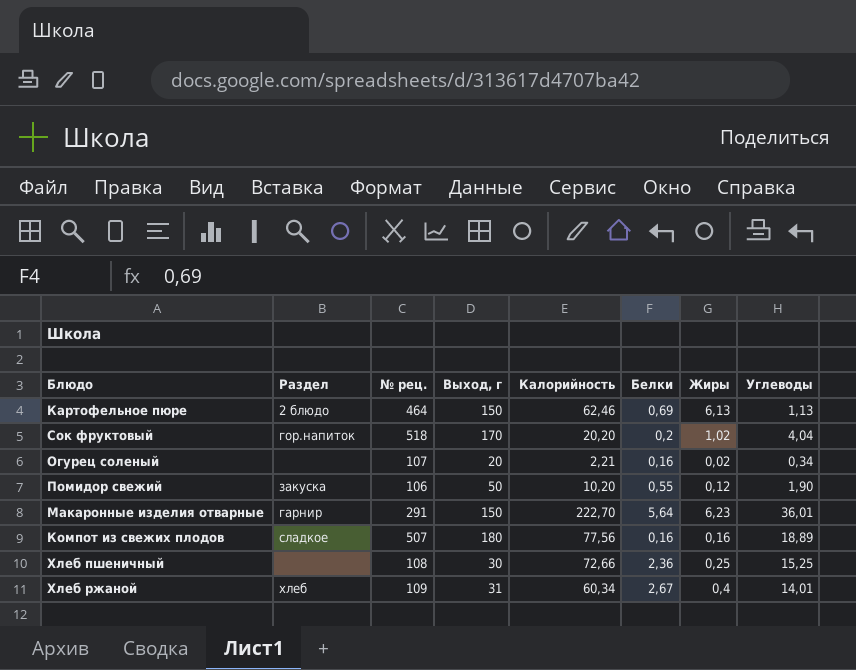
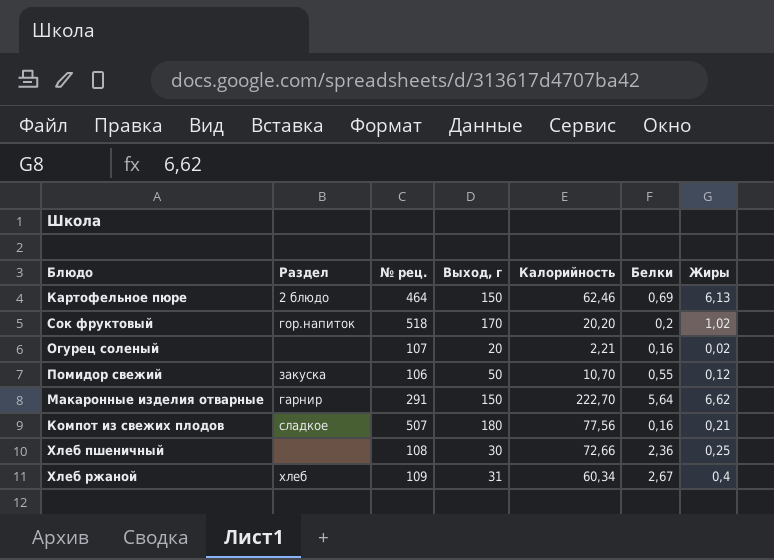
column Углеводы | position: 8 -> none
Помидор свежий | Калорийность: 10,20 -> 10,70
Макаронные изделия отварные | Жиры: 6,23 -> 6,62
Компот из свежих плодов | Жиры: 0,16 -> 0,21

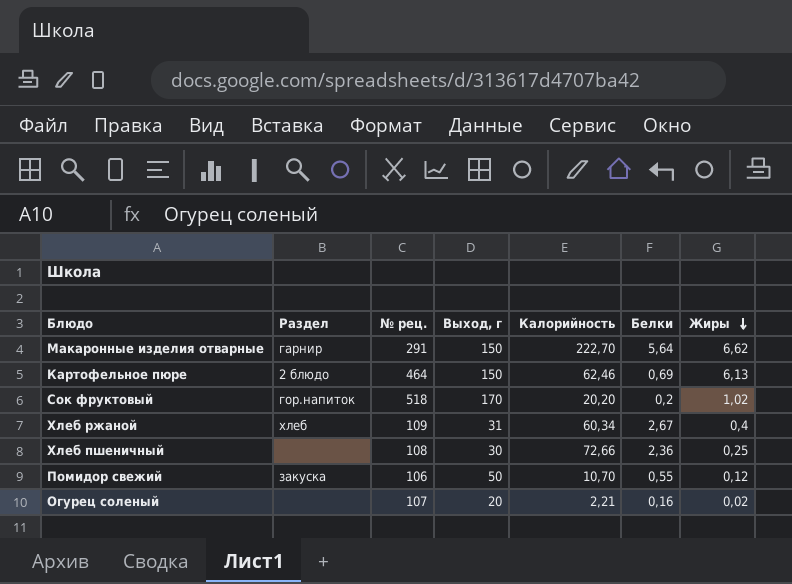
row order: none -> Жиры descending
row Компот из свежих плодов: сладкое | 507 | 180 | 77,56 | 0,16 | 0,21 -> none

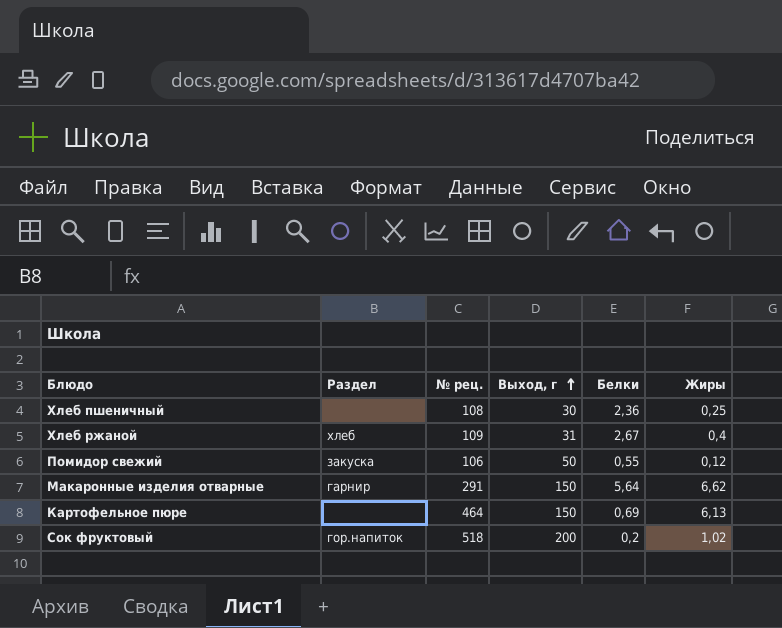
row order: Жиры descending -> Выход, г ascending
column Калорийность | position: 5 -> none
row Огурец соленый: none | 107 | 20 | 2,21 | 0,16 | 0,02 -> none
Картофельное пюре | Раздел: 2 блюдо -> none
Сок фруктовый | Выход, г: 170 -> 200

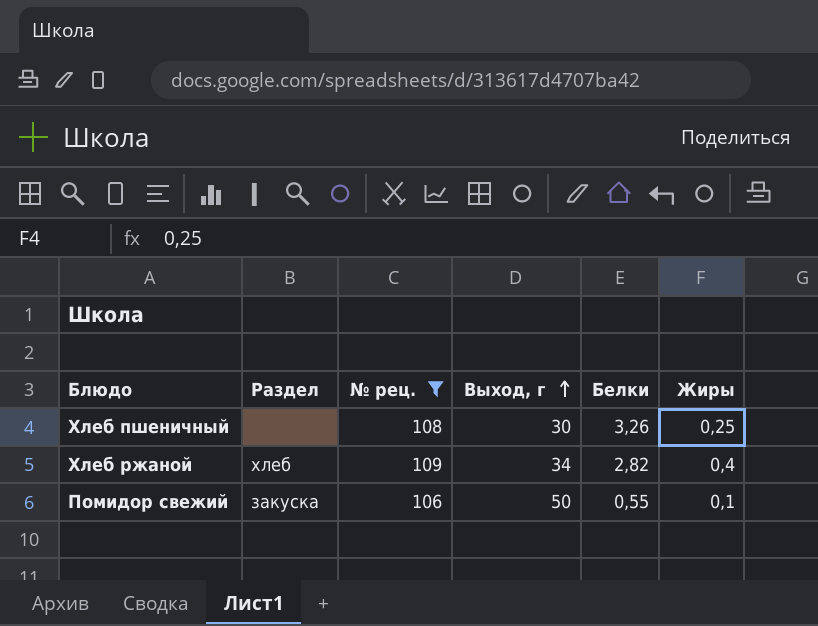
filter: none -> № рец. <= 109
Хлеб пшеничный | Белки: 2,36 -> 3,26
Хлеб ржаной | Выход, г: 31 -> 34
Хлеб ржаной | Белки: 2,67 -> 2,82
Помидор свежий | Жиры: 0,12 -> 0,1

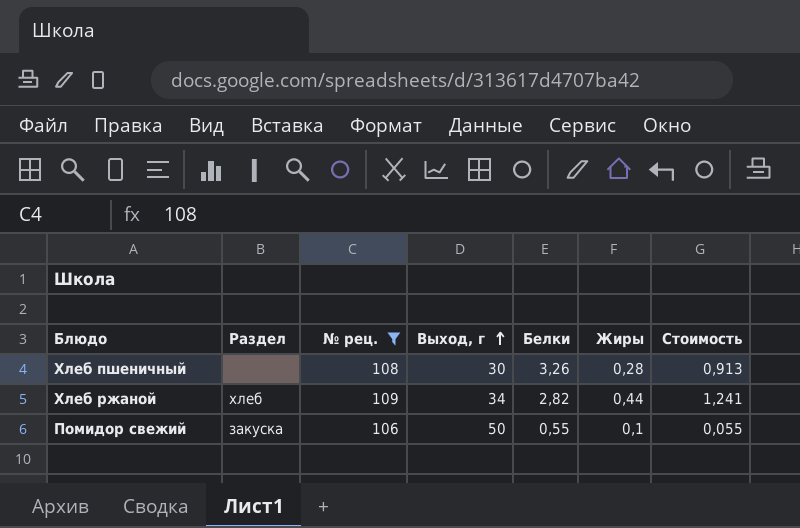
column Стоимость | formula: none -> [Белки] * [Жиры]
Хлеб пшеничный | Жиры: 0,25 -> 0,28
Хлеб ржаной | Жиры: 0,4 -> 0,44

